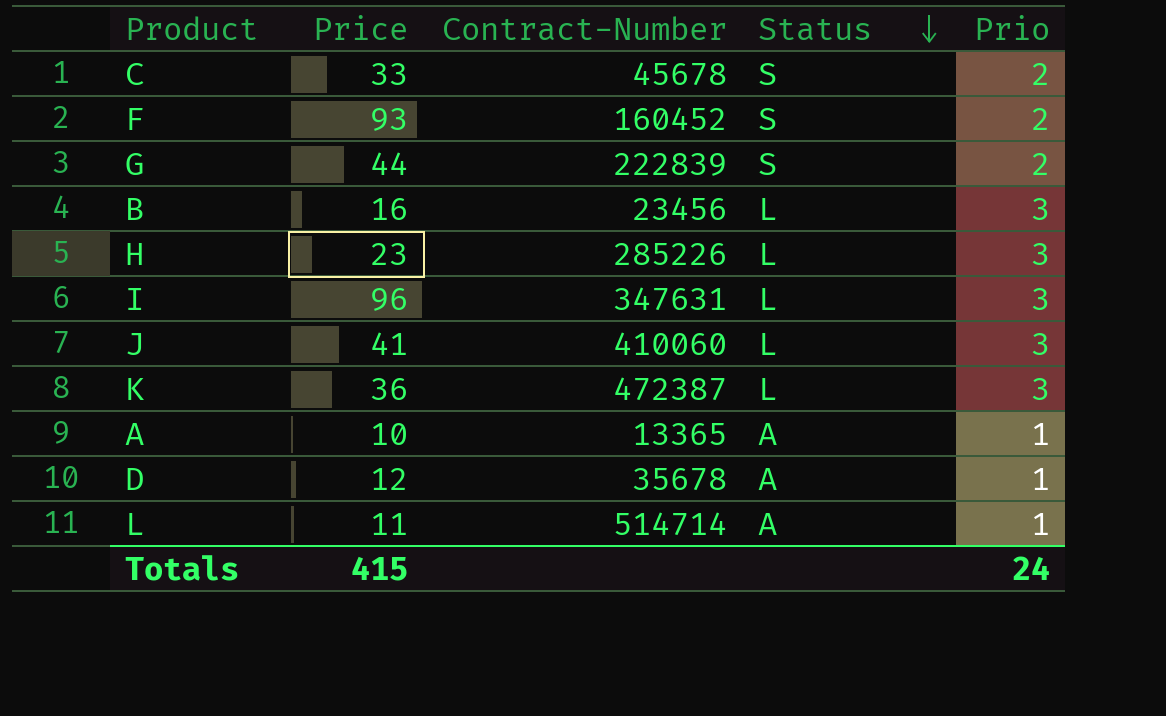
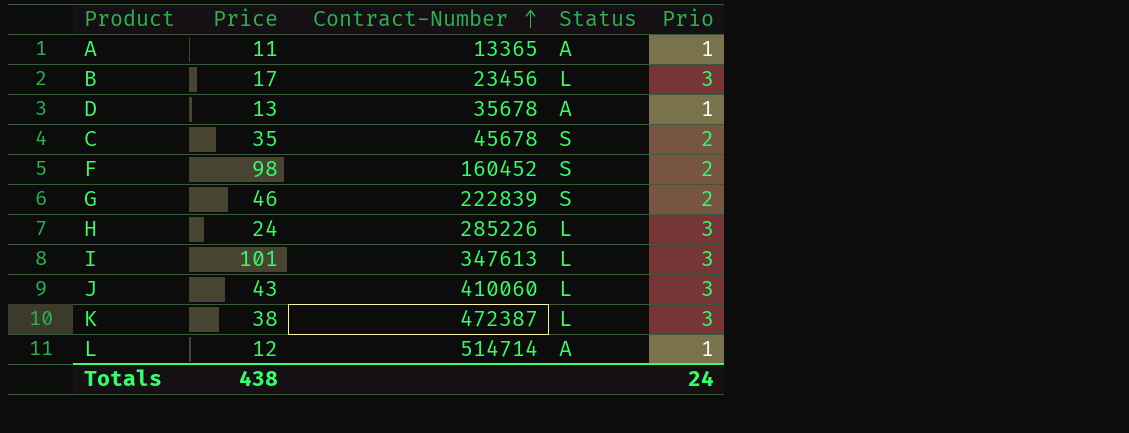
row order: Status descending -> Contract-Number ascending
A | Price: 10 -> 11
B | Price: 16 -> 17
D | Price: 12 -> 13
C | Price: 33 -> 35
F | Price: 93 -> 98
G | Price: 44 -> 46
H | Price: 23 -> 24
I | Price: 96 -> 101
I | Contract-Number: 347631 -> 347613
J | Price: 41 -> 43
K | Price: 36 -> 38
L | Price: 11 -> 12
Totals | Price: 415 -> 438

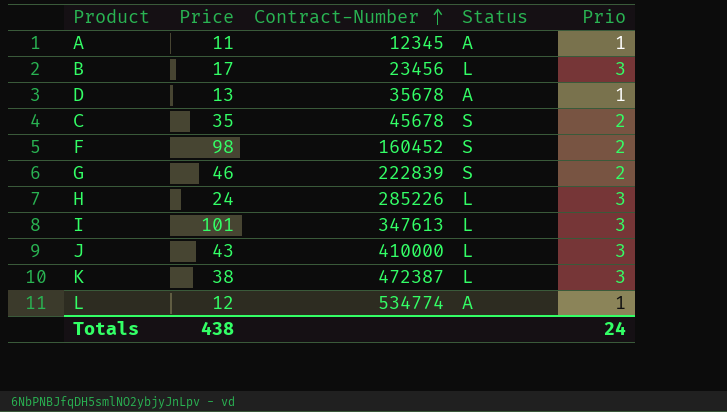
A | Contract-Number: 13365 -> 12345
J | Contract-Number: 410060 -> 410000
L | Contract-Number: 514714 -> 534774

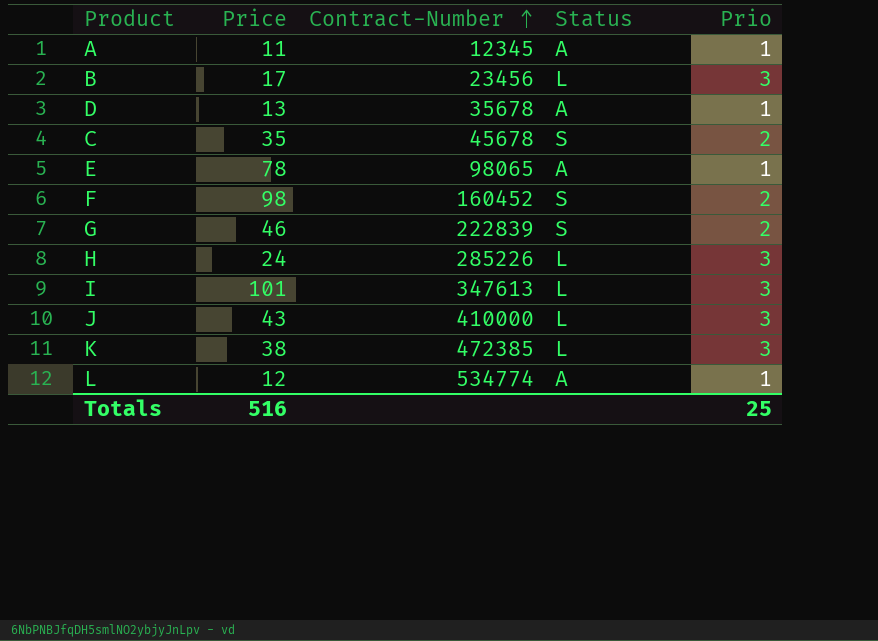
row E: none -> 78 | 98065 | A | 1
K | Contract-Number: 472387 -> 472385
Totals | Price: 438 -> 516
Totals | Prio: 24 -> 25

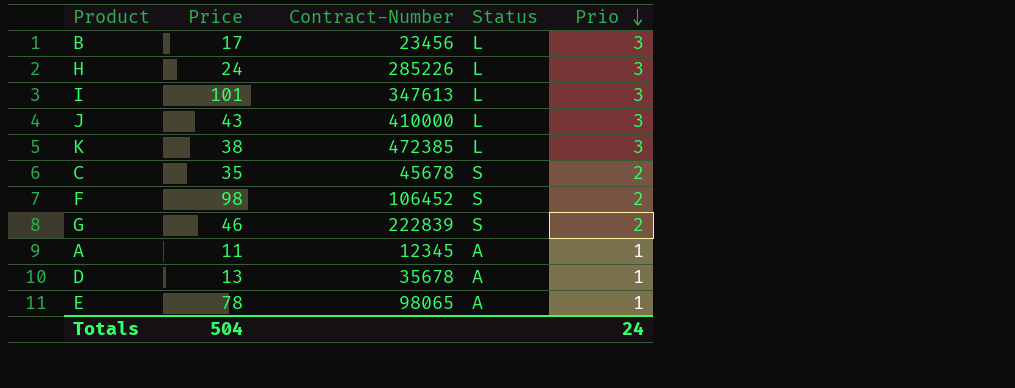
row order: Contract-Number ascending -> Prio descending
row L: 12 | 534774 | A | 1 -> none
F | Contract-Number: 160452 -> 106452
Totals | Price: 516 -> 504
Totals | Prio: 25 -> 24

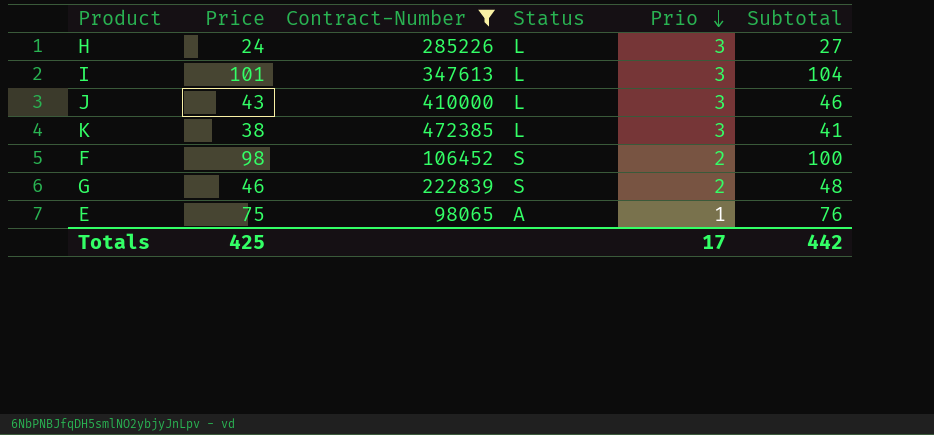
filter: none -> Contract-Number >= 98065
column Subtotal | formula: none -> [Price] + [Prio]
E | Price: 78 -> 75
Totals | Price: 504 -> 425
Totals | Prio: 24 -> 17

